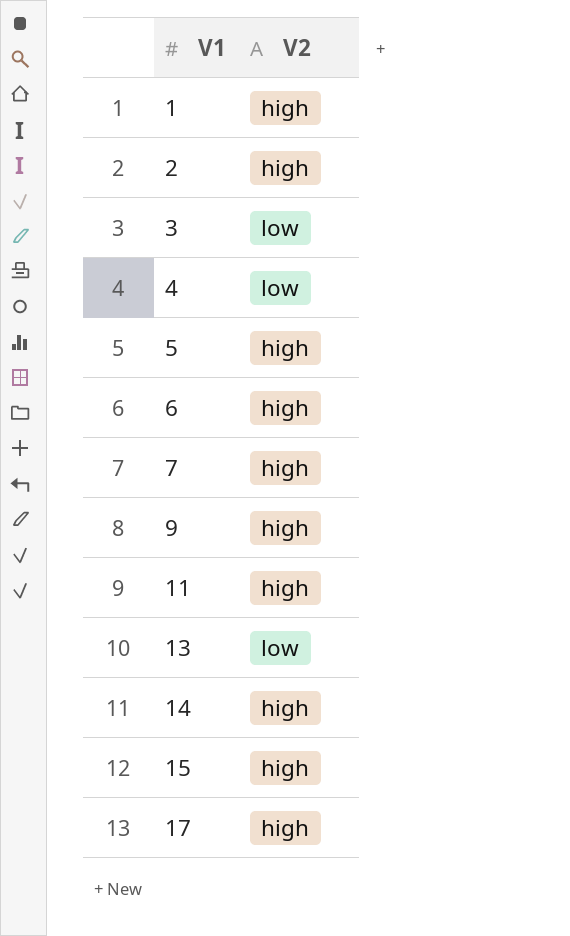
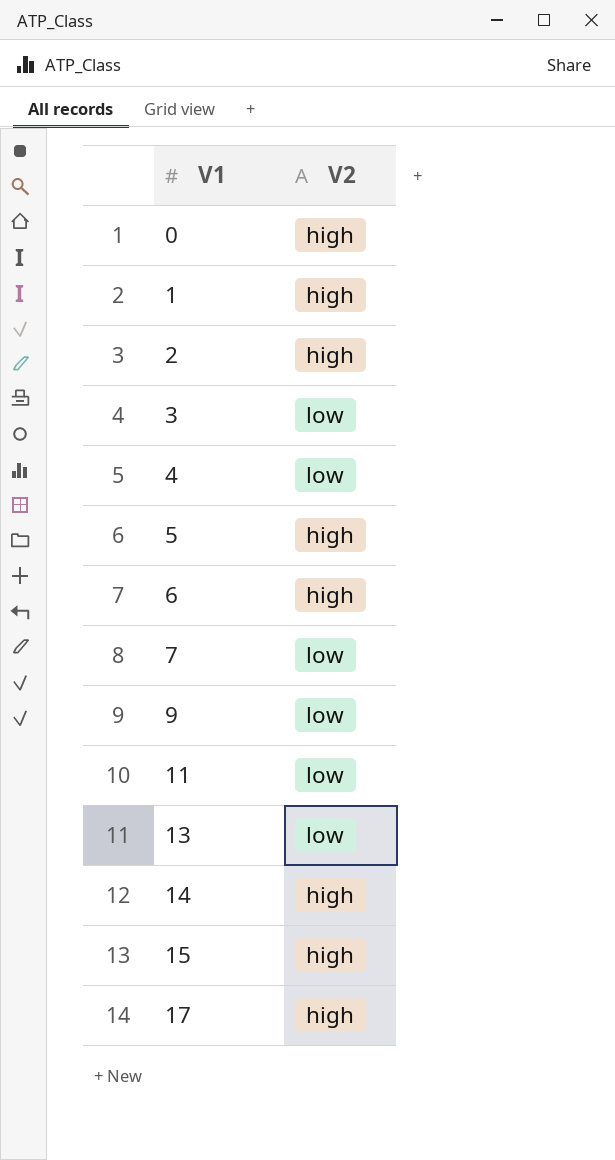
row 0: none -> high
7 | V2: high -> low
9 | V2: high -> low
11 | V2: high -> low

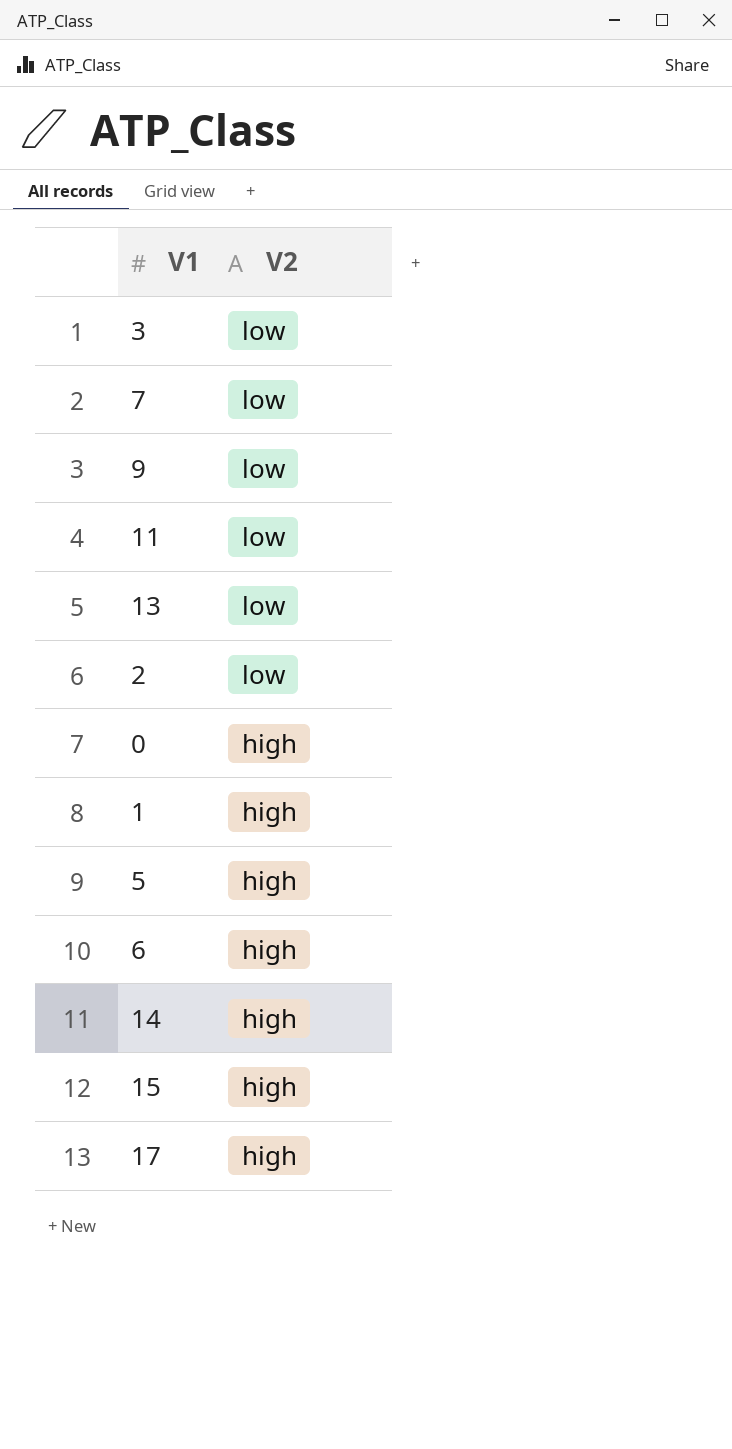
row order: V1 ascending -> V2 descending
row 4: low -> none
2 | V2: high -> low

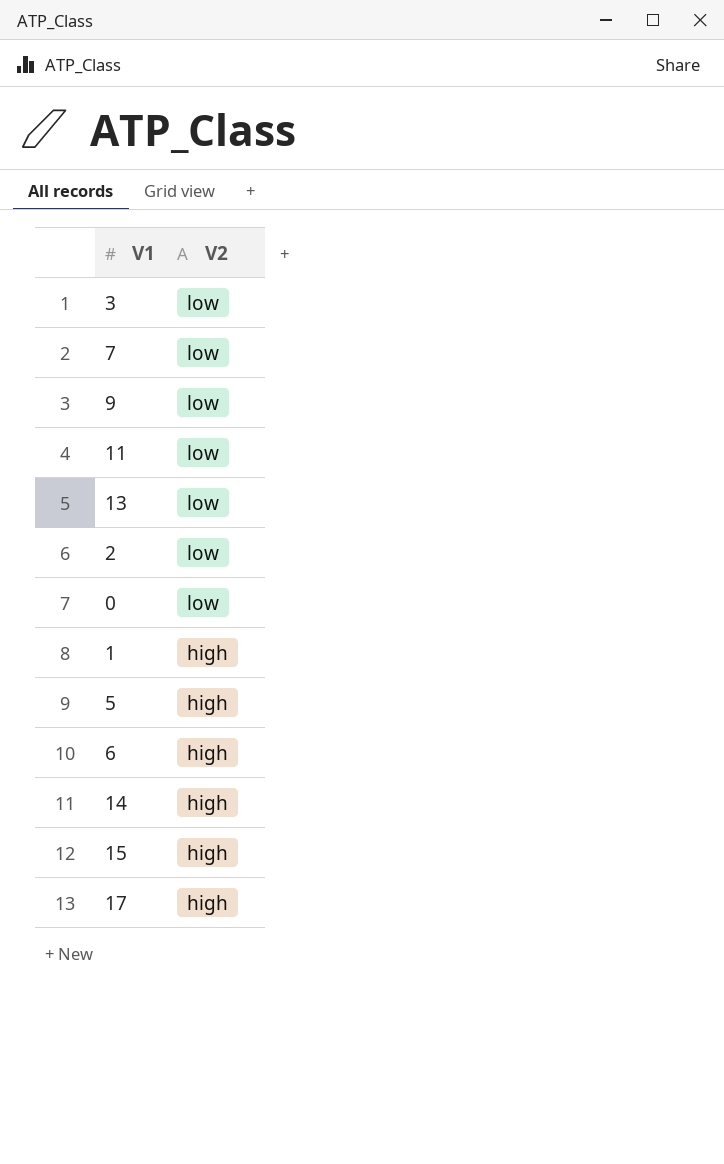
0 | V2: high -> low

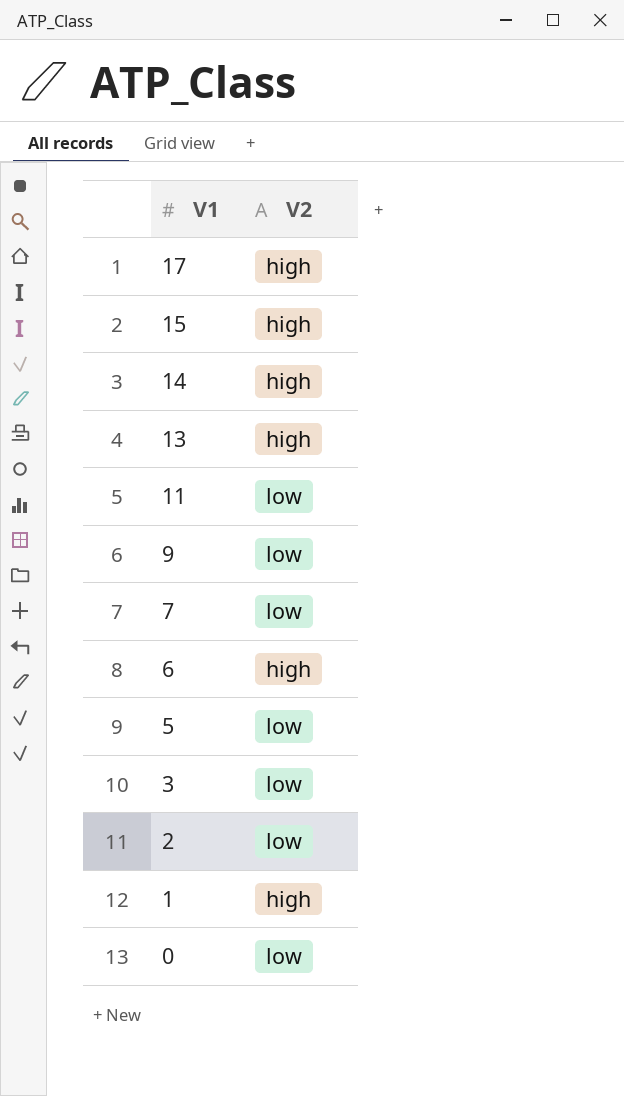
row order: V2 descending -> V1 descending
13 | V2: low -> high
5 | V2: high -> low

